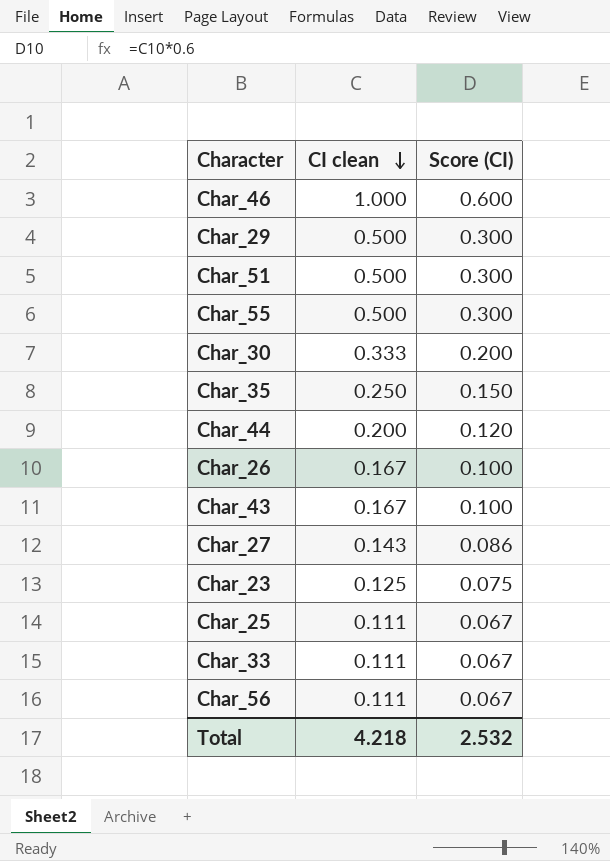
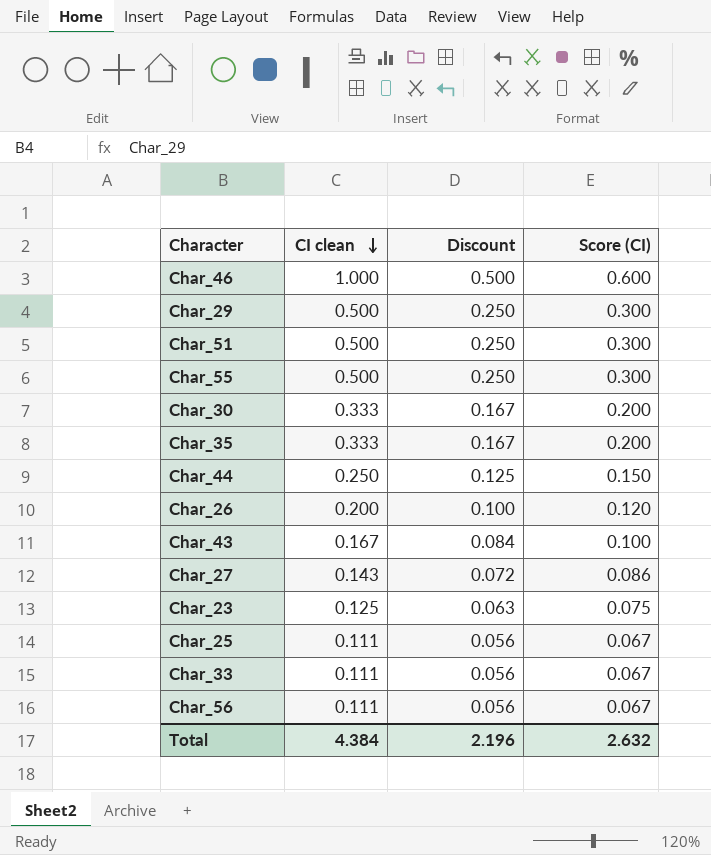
column Discount | formula: none -> [CI clean] * 0.5
Char_35 | CI clean: 0.250 -> 0.333
Char_35 | Score (CI): 0.150 -> 0.200
Char_44 | CI clean: 0.200 -> 0.250
Char_44 | Score (CI): 0.120 -> 0.150
Char_26 | CI clean: 0.167 -> 0.200
Char_26 | Score (CI): 0.100 -> 0.120
Total | CI clean: 4.218 -> 4.384
Total | Score (CI): 2.532 -> 2.632

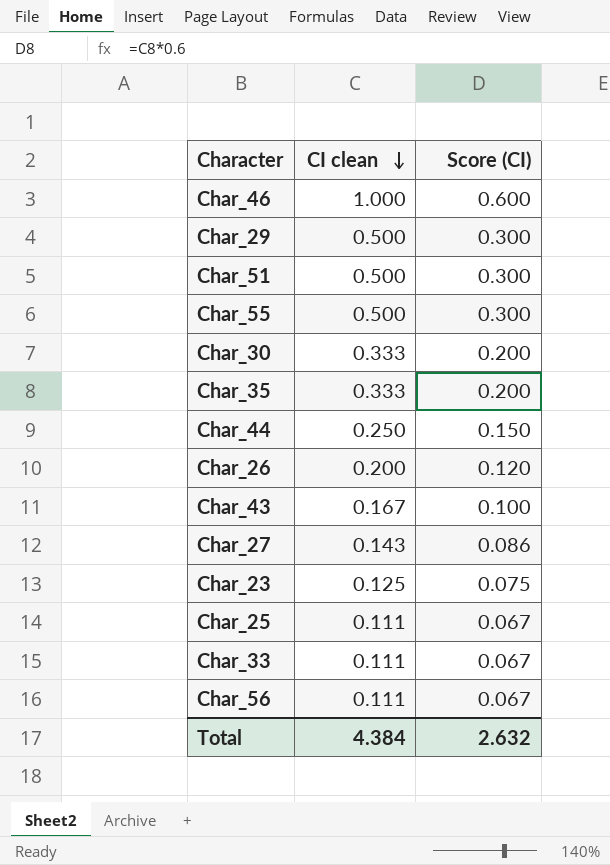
column Discount | formula: [CI clean] * 0.5 -> none

